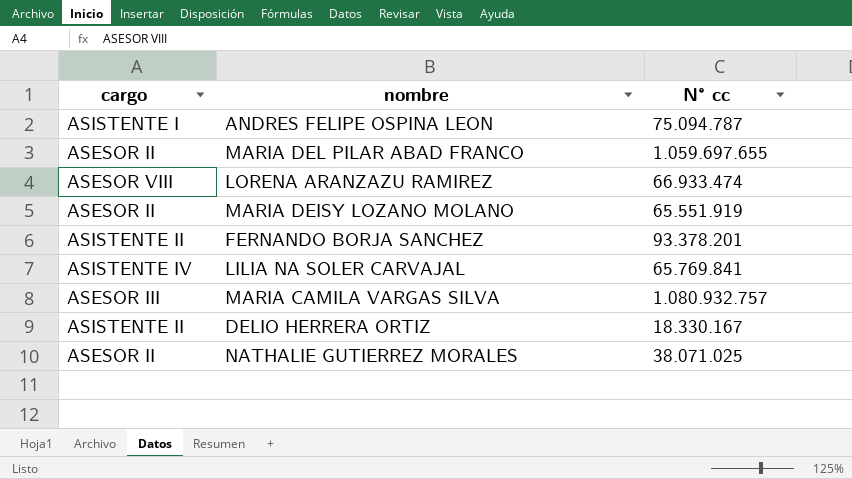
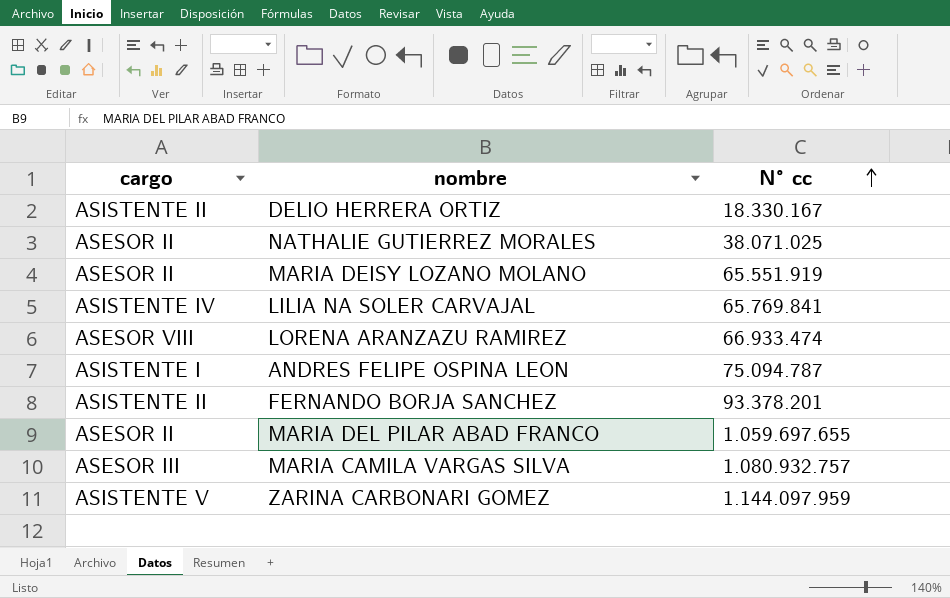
row order: none -> N° cc ascending
row ZARINA CARBONARI GOMEZ: none -> ASISTENTE V | 1.144.097.959

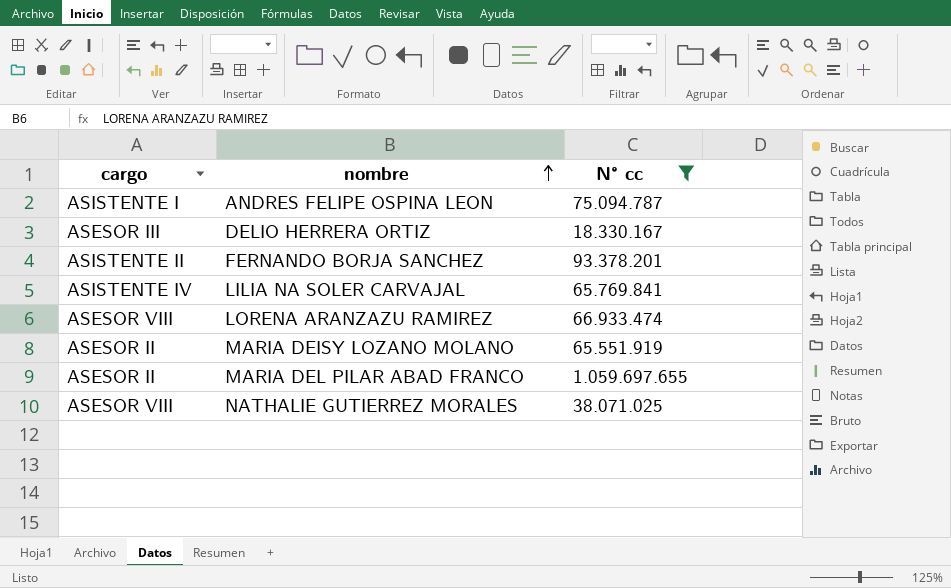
filter: none -> N° cc <= 1.059.697.655
row order: N° cc ascending -> nombre ascending
DELIO HERRERA ORTIZ | cargo: ASISTENTE II -> ASESOR III
NATHALIE GUTIERREZ MORALES | cargo: ASESOR II -> ASESOR VIII

